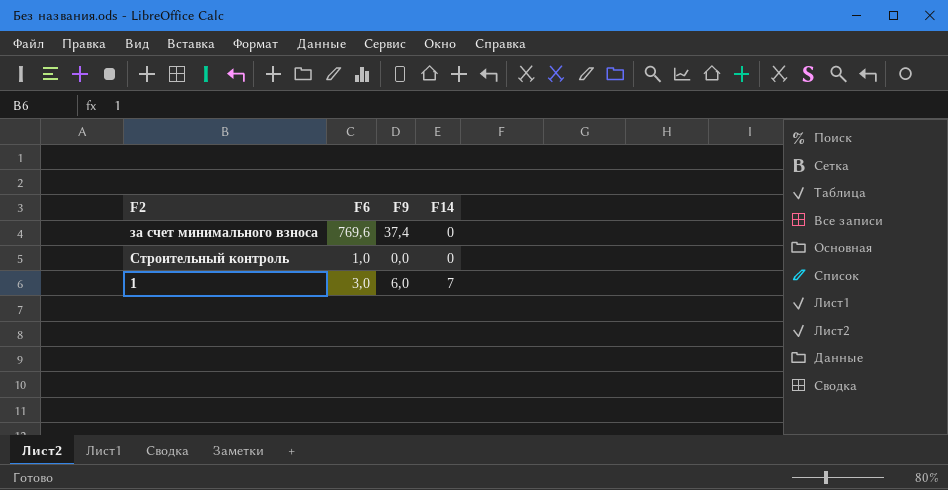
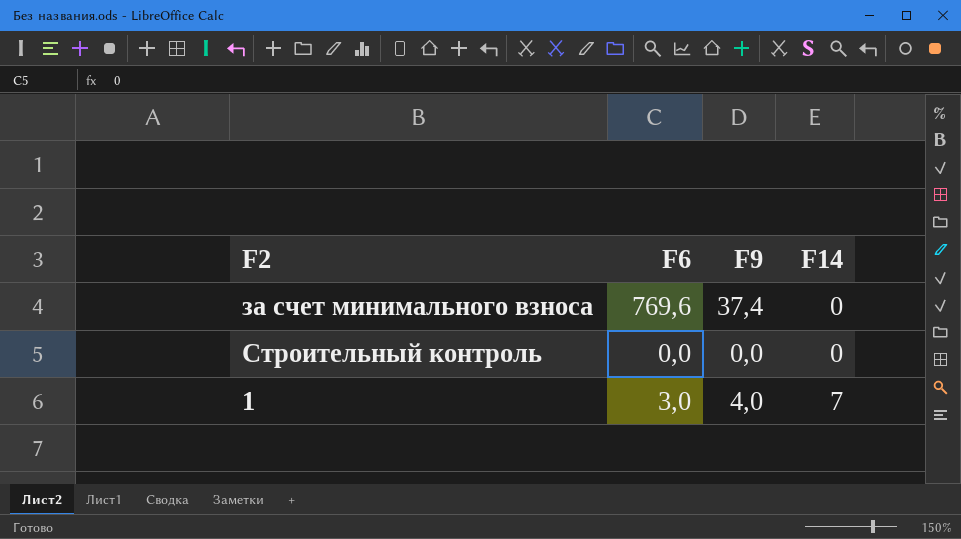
Строительный контроль | F6: 1,0 -> 0,0
1 | F9: 6,0 -> 4,0

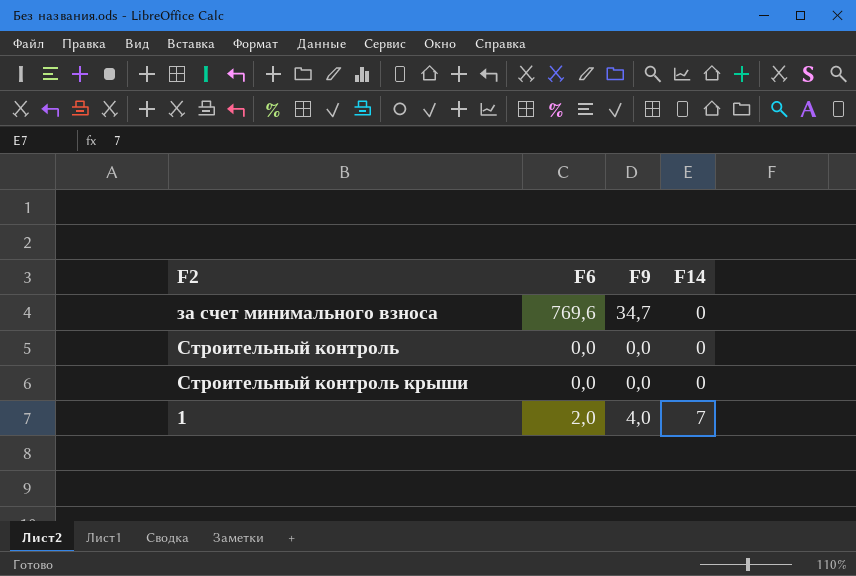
за счет минимального взноса | F9: 37,4 -> 34,7
row Строительный контроль крыши: none -> 0,0 | 0,0 | 0
1 | F6: 3,0 -> 2,0

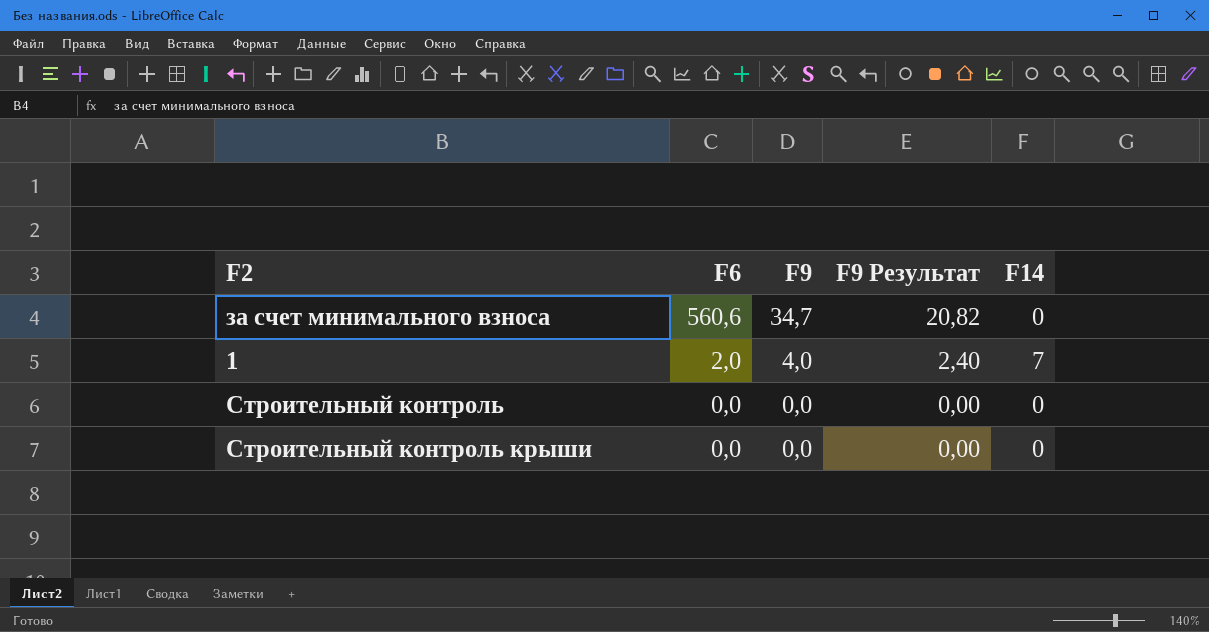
row order: F14 ascending -> F6 descending
column F9 Результат | formula: none -> [F9] * 0,6
за счет минимального взноса | F6: 769,6 -> 560,6

